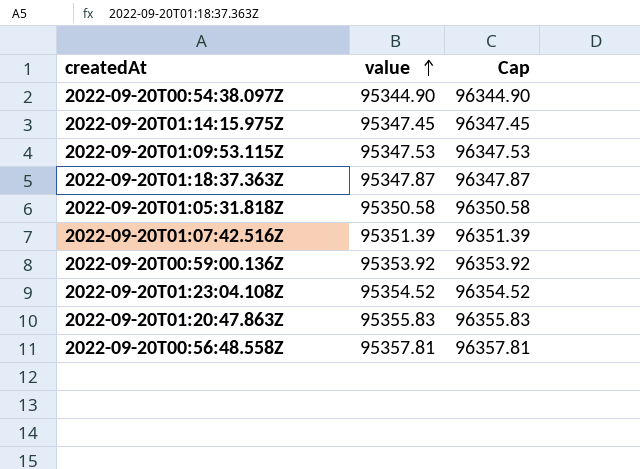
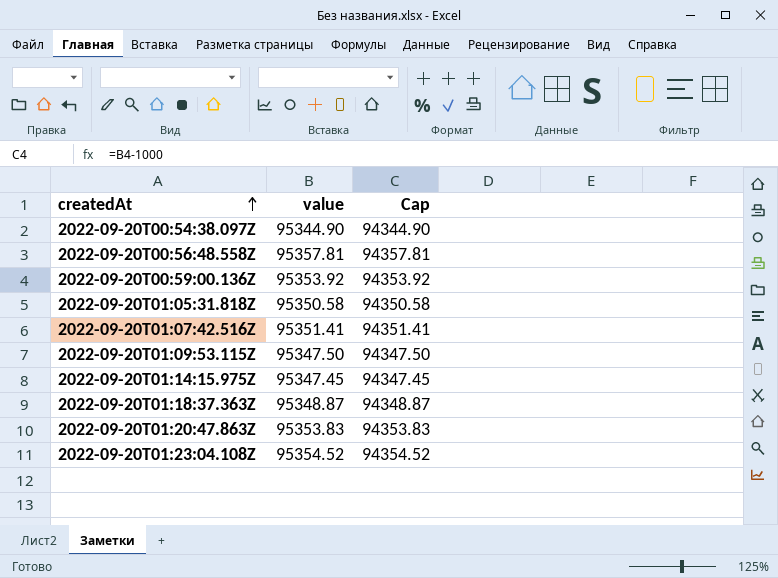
row order: value ascending -> createdAt ascending
column Cap | formula: [value] + 1000 -> [value] - 1000
2022-09-20T01:07:42.516Z | value: 95351.39 -> 95351.41
2022-09-20T01:09:53.115Z | value: 95347.53 -> 95347.50
2022-09-20T01:18:37.363Z | value: 95347.87 -> 95348.87
2022-09-20T01:20:47.863Z | value: 95355.83 -> 95353.83

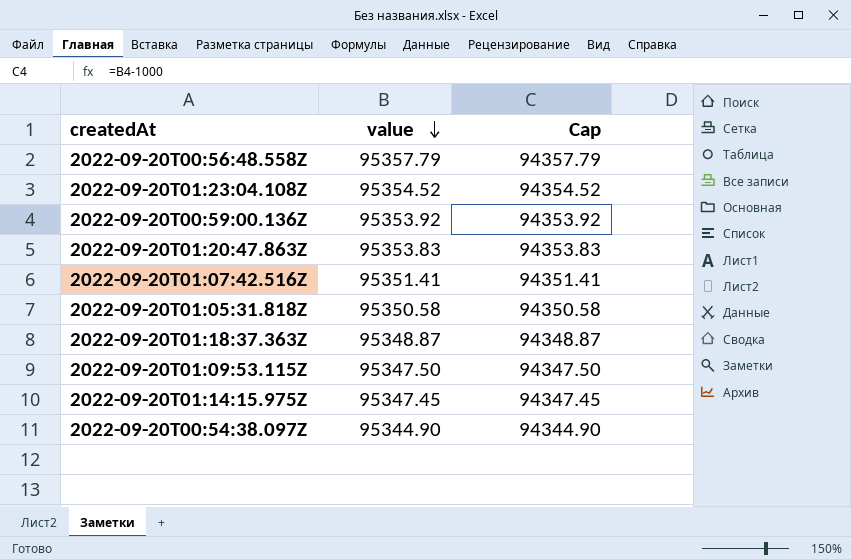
row order: createdAt ascending -> value descending
2022-09-20T00:56:48.558Z | value: 95357.81 -> 95357.79
2022-09-20T00:56:48.558Z | Cap: 94357.81 -> 94357.79

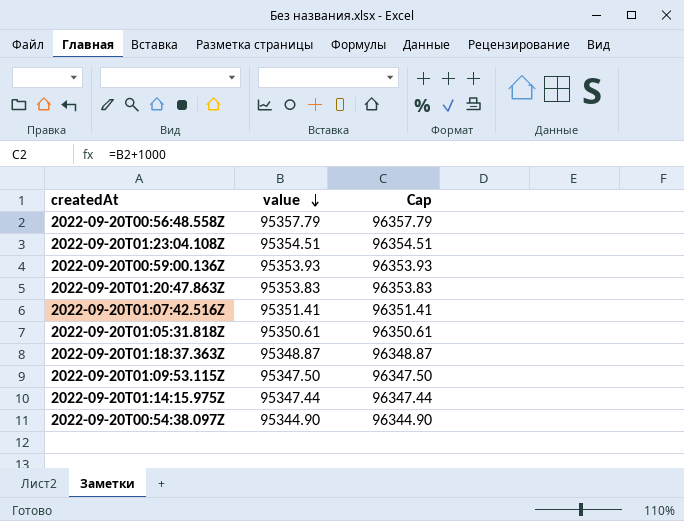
column Cap | formula: [value] - 1000 -> [value] + 1000
2022-09-20T01:23:04.108Z | value: 95354.52 -> 95354.51
2022-09-20T00:59:00.136Z | value: 95353.92 -> 95353.93
2022-09-20T01:05:31.818Z | value: 95350.58 -> 95350.61
2022-09-20T01:14:15.975Z | value: 95347.45 -> 95347.44

